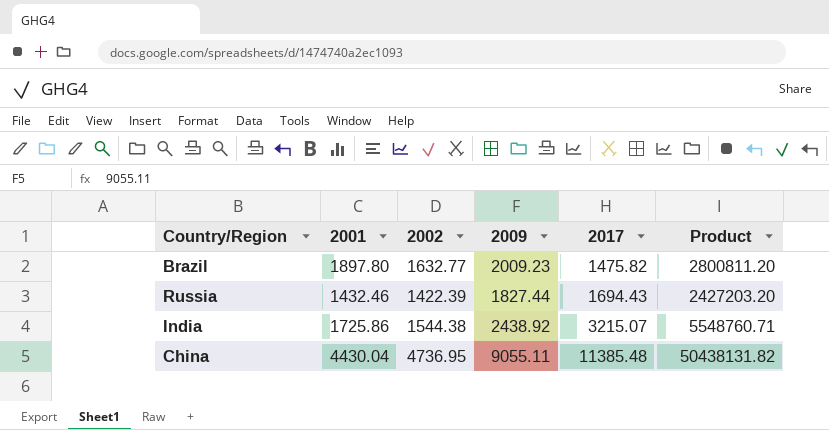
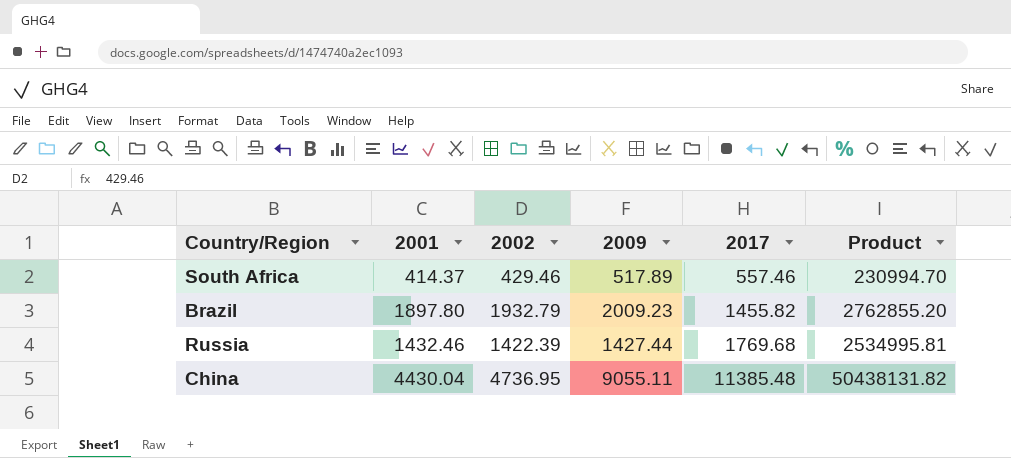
row India: 1725.86 | 1544.38 | 2438.92 | 3215.07 | 5548760.71 -> none
row South Africa: none -> 414.37 | 429.46 | 517.89 | 557.46 | 230994.70
Brazil | 2002: 1632.77 -> 1932.79
Brazil | 2017: 1475.82 -> 1455.82
Brazil | Product: 2800811.20 -> 2762855.20
Russia | 2009: 1827.44 -> 1427.44
Russia | 2017: 1694.43 -> 1769.68
Russia | Product: 2427203.20 -> 2534995.81

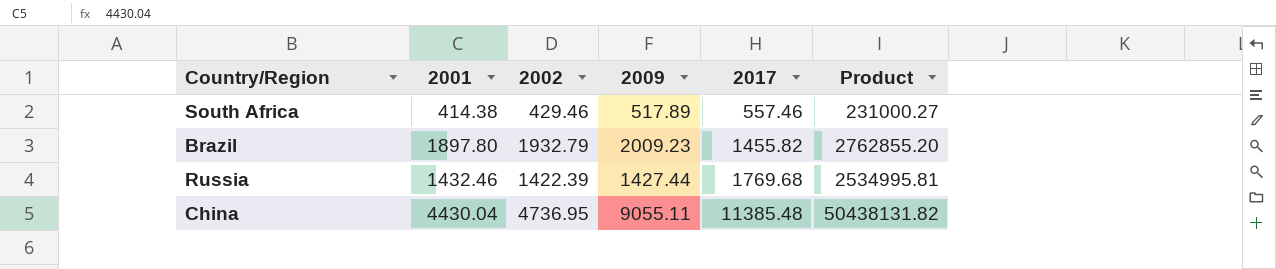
South Africa | 2001: 414.37 -> 414.38
South Africa | Product: 230994.70 -> 231000.27

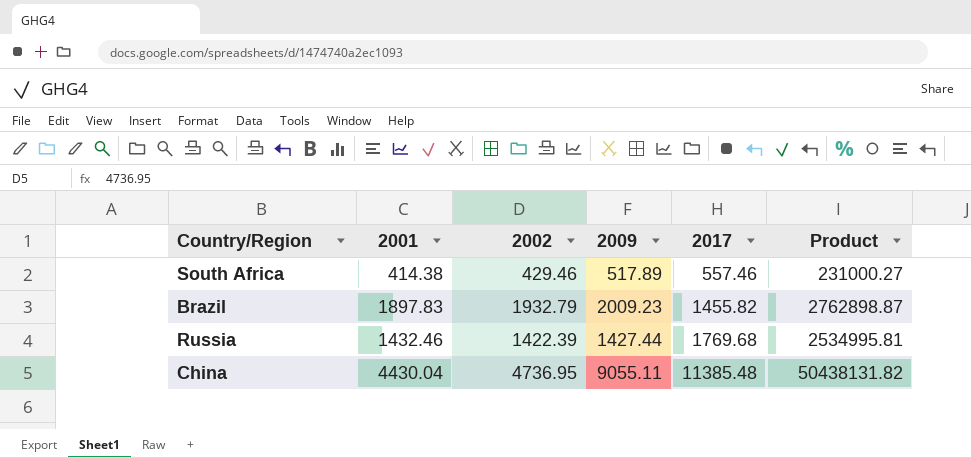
Brazil | 2001: 1897.80 -> 1897.83
Brazil | Product: 2762855.20 -> 2762898.87

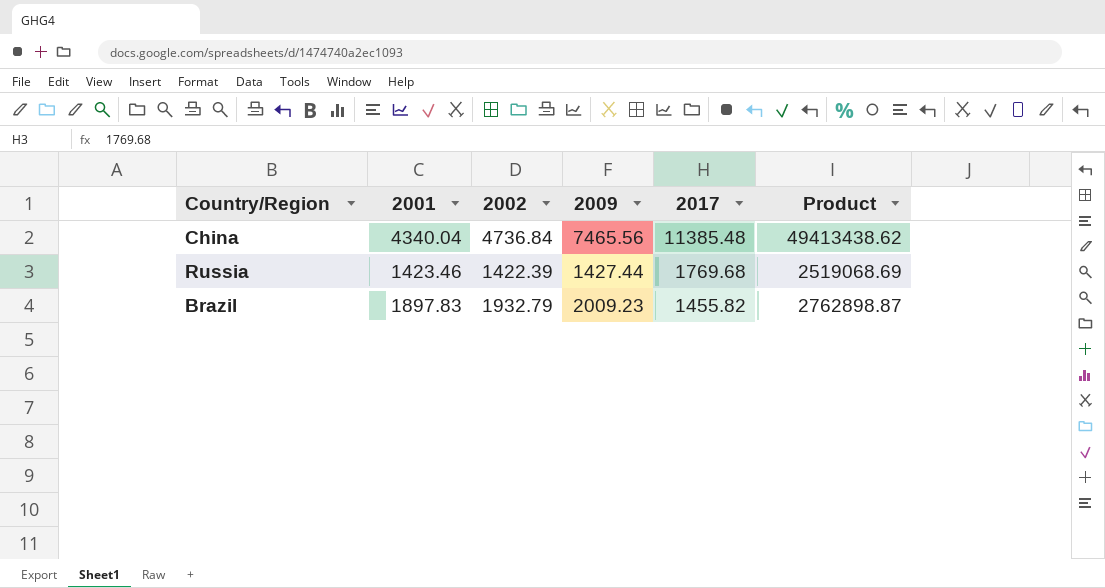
row order: 2017 ascending -> 2017 descending
row South Africa: 414.38 | 429.46 | 517.89 | 557.46 | 231000.27 -> none
China | 2001: 4430.04 -> 4340.04
China | 2002: 4736.95 -> 4736.84
China | 2009: 9055.11 -> 7465.56
China | Product: 50438131.82 -> 49413438.62
Russia | 2001: 1432.46 -> 1423.46
Russia | Product: 2534995.81 -> 2519068.69

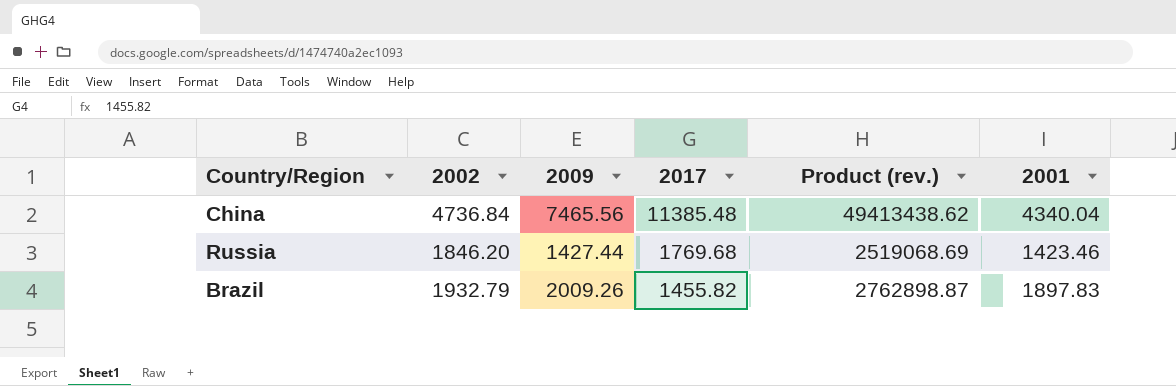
column name: Product -> Product (rev.)
column 2001 | position: 2 -> 6
Russia | 2002: 1422.39 -> 1846.20
Brazil | 2009: 2009.23 -> 2009.26

